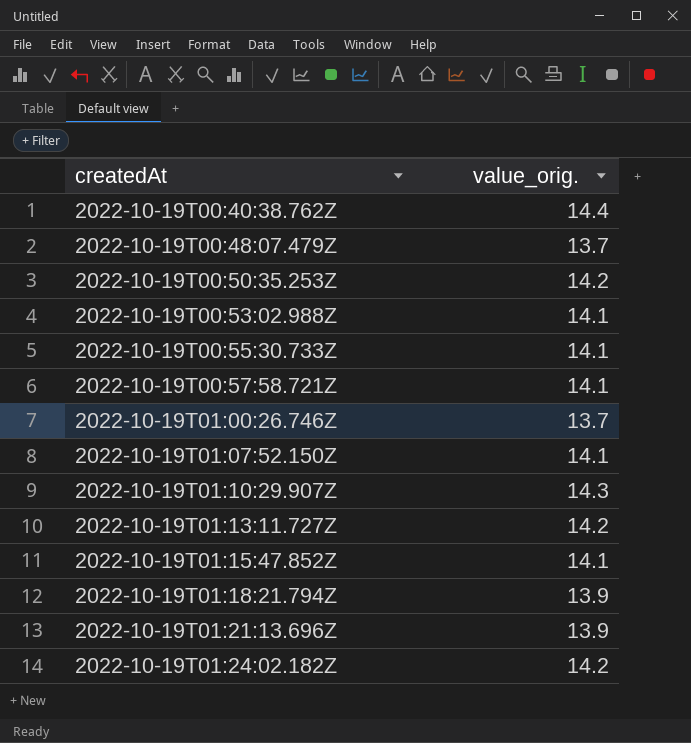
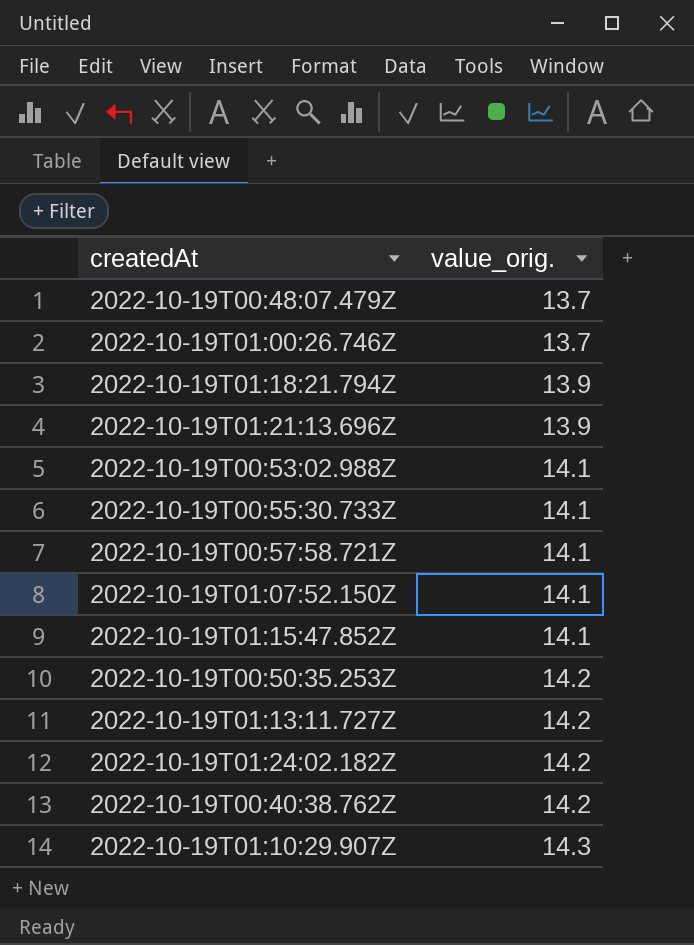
row order: createdAt ascending -> value_orig. ascending
2022-10-19T00:40:38.762Z | value_orig.: 14.4 -> 14.2

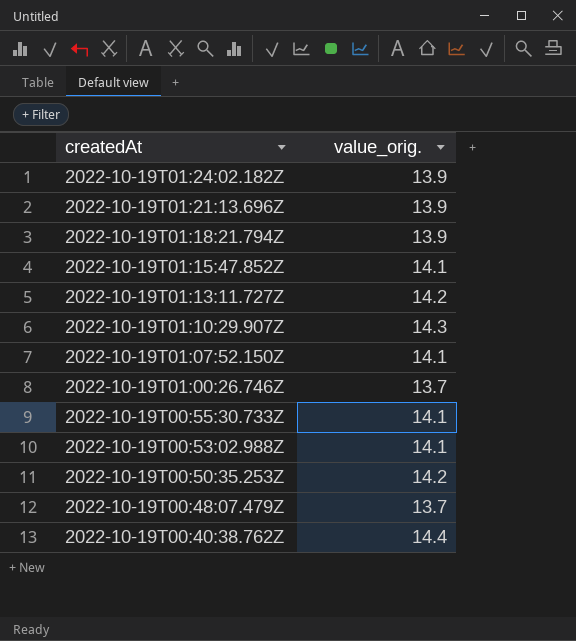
row order: value_orig. ascending -> createdAt descending
row 2022-10-19T00:57:58.721Z: 14.1 -> none
2022-10-19T01:24:02.182Z | value_orig.: 14.2 -> 13.9
2022-10-19T00:40:38.762Z | value_orig.: 14.2 -> 14.4

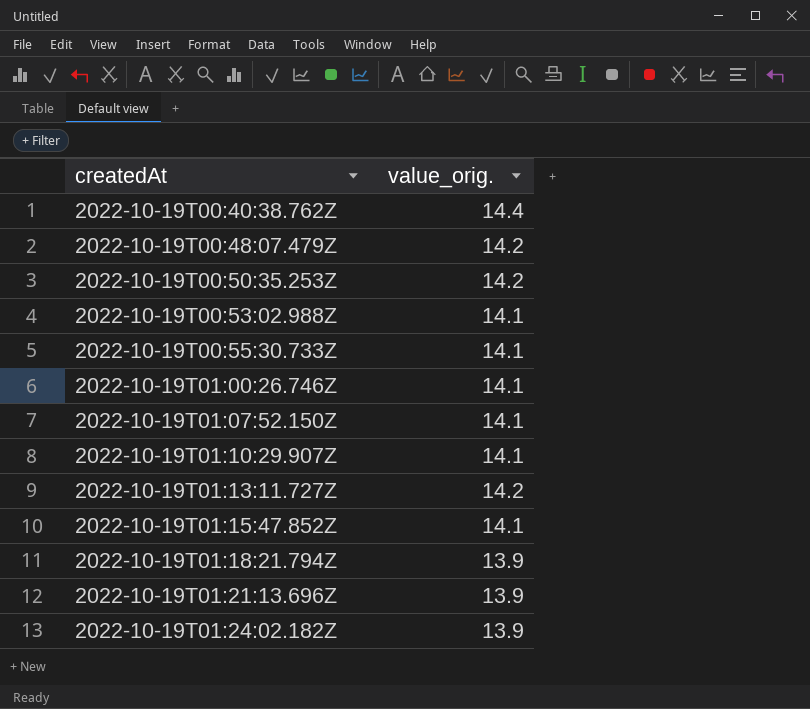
row order: createdAt descending -> createdAt ascending
2022-10-19T00:48:07.479Z | value_orig.: 13.7 -> 14.2
2022-10-19T01:00:26.746Z | value_orig.: 13.7 -> 14.1
2022-10-19T01:10:29.907Z | value_orig.: 14.3 -> 14.1

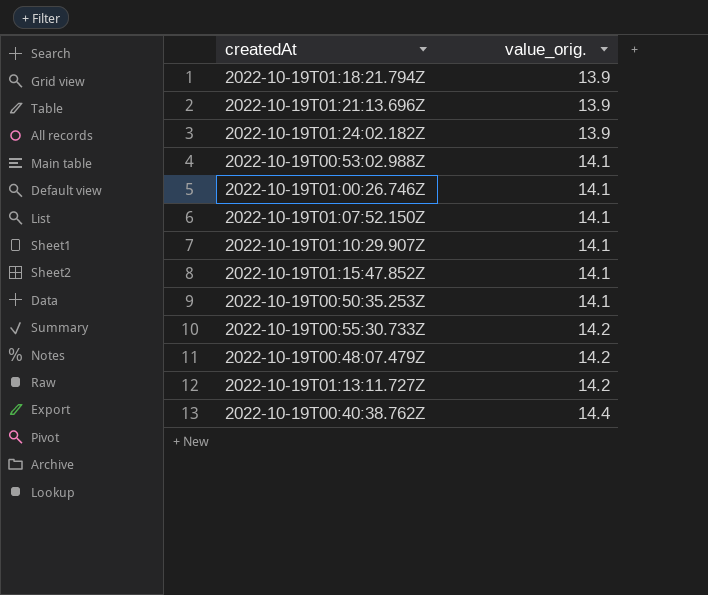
row order: createdAt ascending -> value_orig. ascending
2022-10-19T00:50:35.253Z | value_orig.: 14.2 -> 14.1
2022-10-19T00:55:30.733Z | value_orig.: 14.1 -> 14.2

